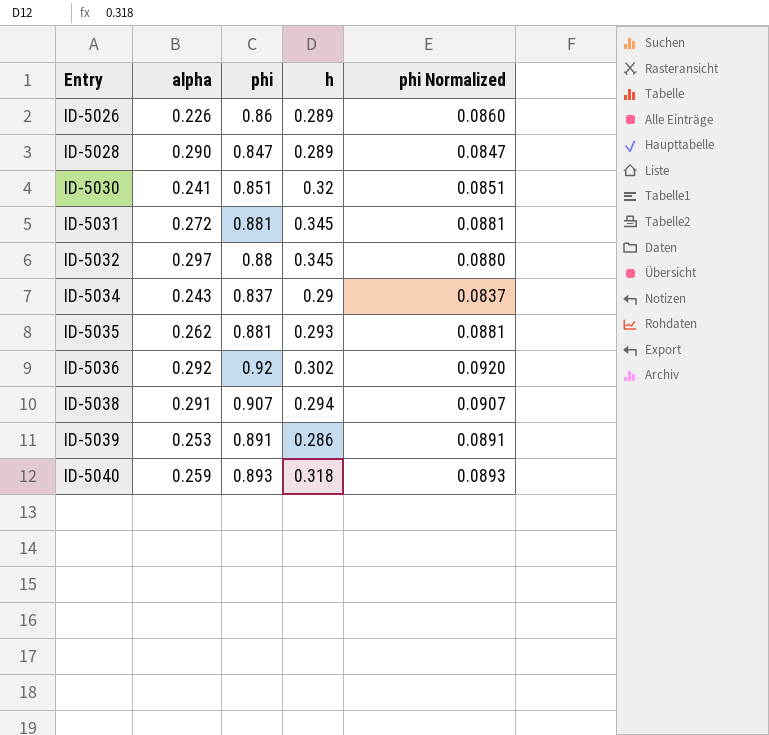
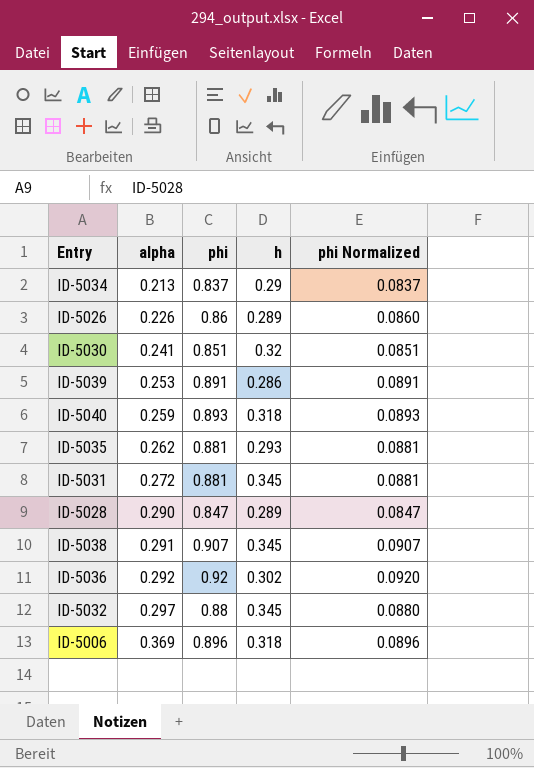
row order: Entry ascending -> alpha ascending
ID-5034 | alpha: 0.243 -> 0.213
ID-5038 | h: 0.294 -> 0.345
row ID-5006: none -> 0.369 | 0.896 | 0.318 | 0.0896

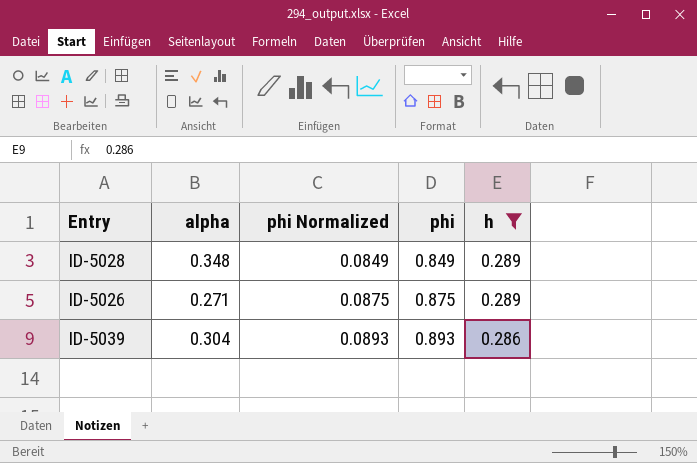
filter: none -> h <= 0.289
row order: alpha ascending -> phi Normalized ascending
column phi Normalized | position: 5 -> 3
ID-5028 | alpha: 0.290 -> 0.348
ID-5028 | phi Normalized: 0.0847 -> 0.0849
ID-5028 | phi: 0.847 -> 0.849
ID-5026 | alpha: 0.226 -> 0.271
ID-5026 | phi Normalized: 0.0860 -> 0.0875
ID-5026 | phi: 0.86 -> 0.875
ID-5039 | alpha: 0.253 -> 0.304
ID-5039 | phi Normalized: 0.0891 -> 0.0893
ID-5039 | phi: 0.891 -> 0.893

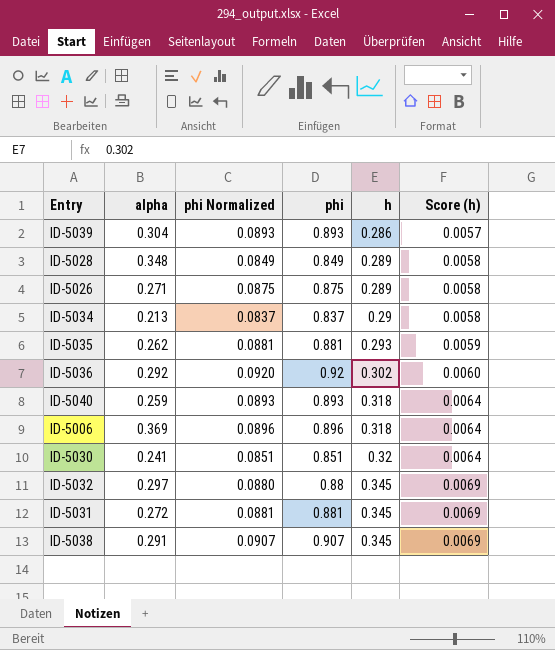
filter: h <= 0.289 -> none
row order: phi Normalized ascending -> h ascending
column Score (h) | formula: none -> [h] * 0.02

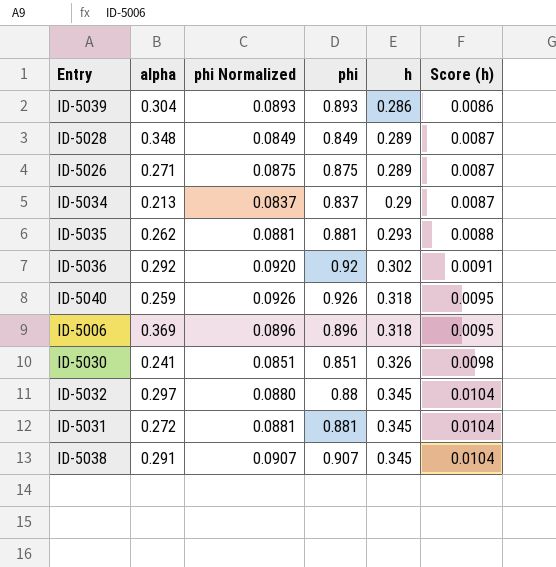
column Score (h) | formula: [h] * 0.02 -> [h] * 0.03
ID-5040 | phi Normalized: 0.0893 -> 0.0926
ID-5040 | phi: 0.893 -> 0.926
ID-5030 | h: 0.32 -> 0.326

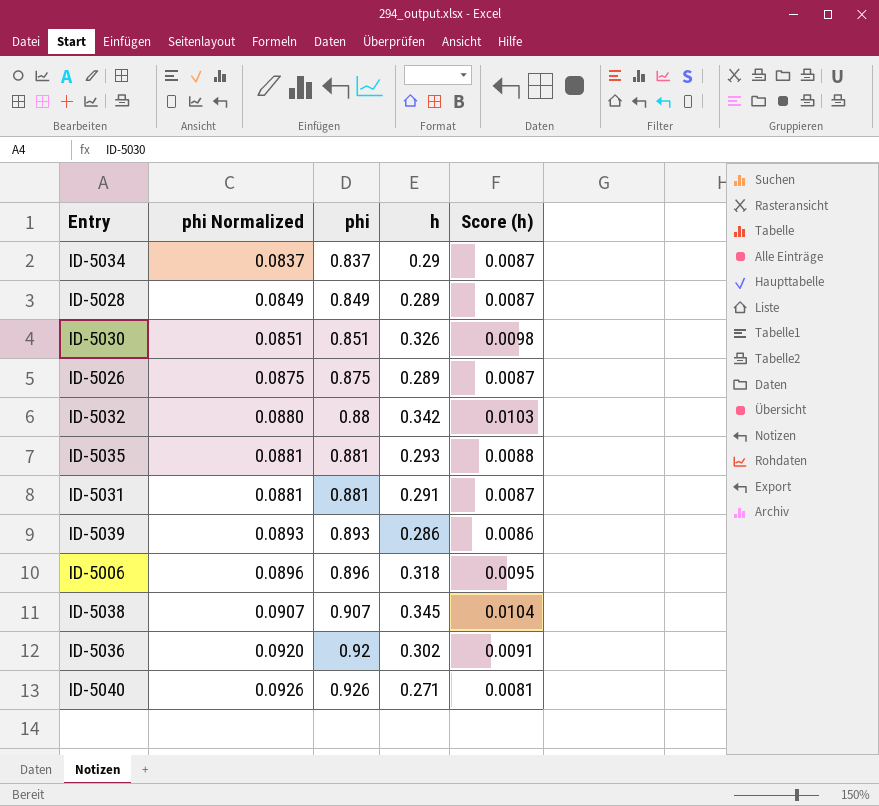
row order: h ascending -> phi Normalized ascending
column alpha | position: 2 -> none
ID-5032 | h: 0.345 -> 0.342
ID-5032 | Score (h): 0.0104 -> 0.0103
ID-5031 | h: 0.345 -> 0.291
ID-5031 | Score (h): 0.0104 -> 0.0087
ID-5040 | h: 0.318 -> 0.271
ID-5040 | Score (h): 0.0095 -> 0.0081

